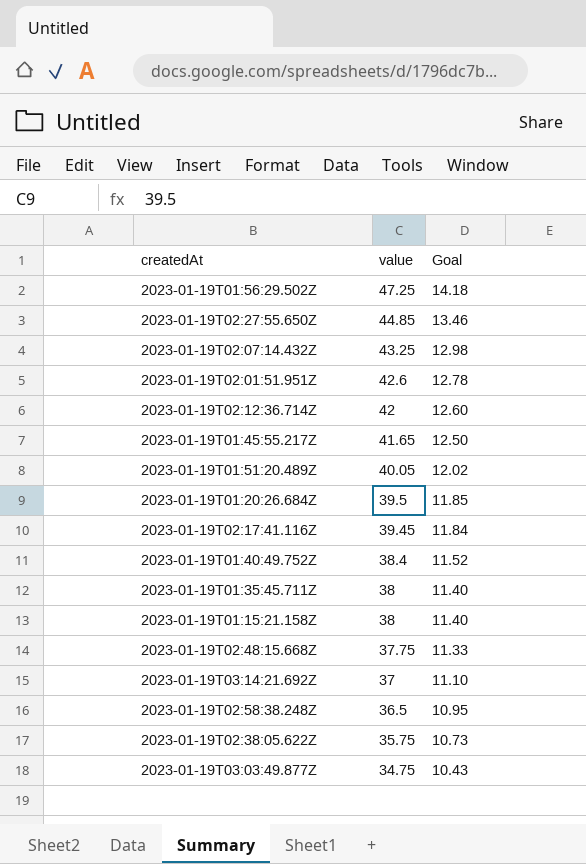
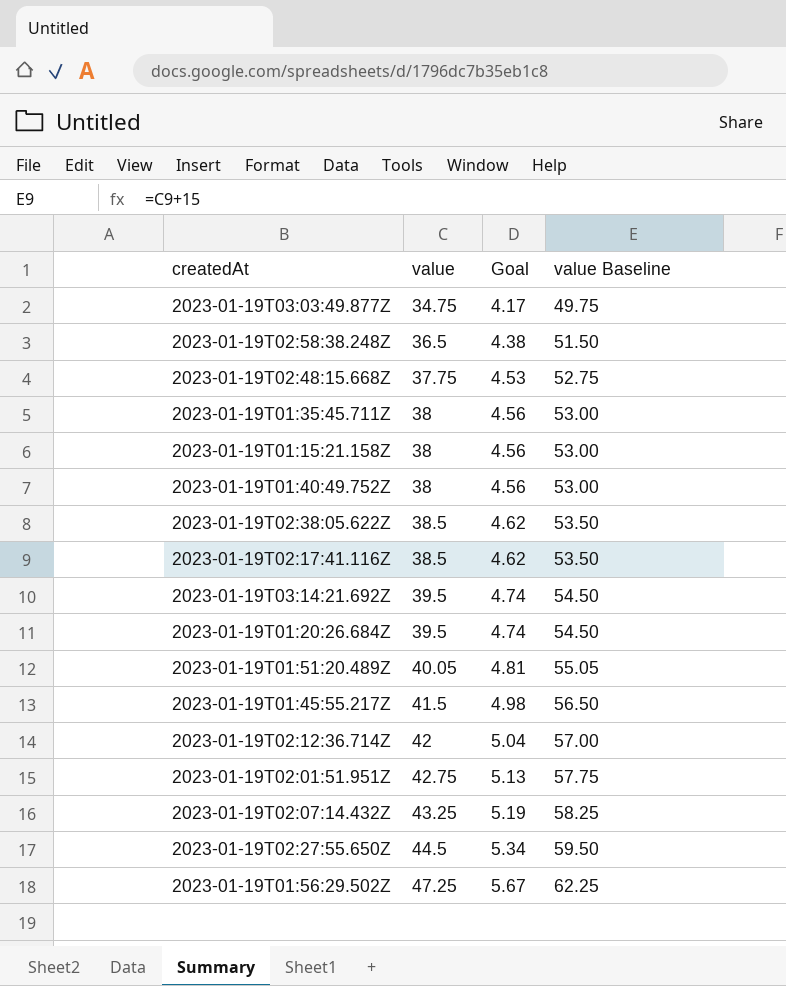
row order: value descending -> value ascending
column Goal | formula: [value] * 0.3 -> [value] * 0.12
column value Baseline | formula: none -> [value] + 15
2023-01-19T01:40:49.752Z | value: 38.4 -> 38
2023-01-19T02:38:05.622Z | value: 35.75 -> 38.5
2023-01-19T02:17:41.116Z | value: 39.45 -> 38.5
2023-01-19T03:14:21.692Z | value: 37 -> 39.5
2023-01-19T01:45:55.217Z | value: 41.65 -> 41.5
2023-01-19T02:01:51.951Z | value: 42.6 -> 42.75
2023-01-19T02:27:55.650Z | value: 44.85 -> 44.5

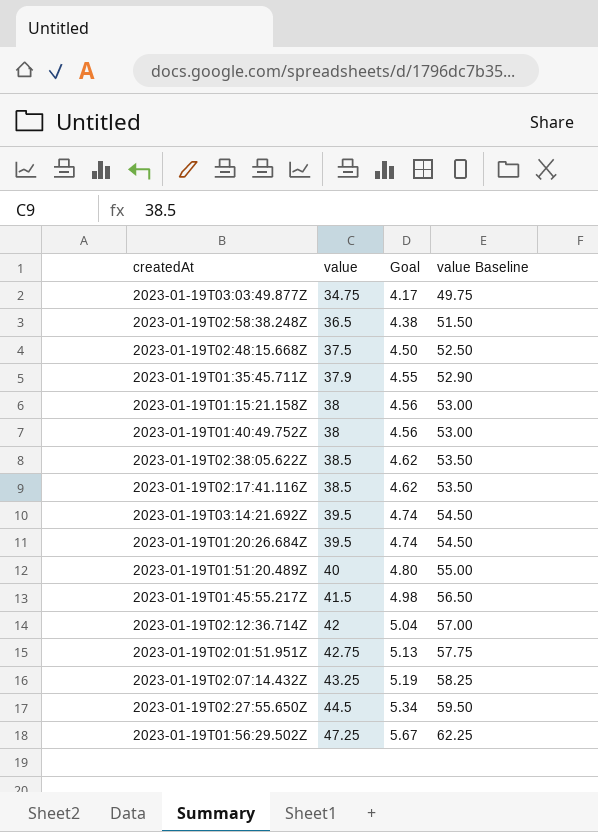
2023-01-19T02:48:15.668Z | value: 37.75 -> 37.5
2023-01-19T02:48:15.668Z | Goal: 4.53 -> 4.50
2023-01-19T02:48:15.668Z | value Baseline: 52.75 -> 52.50
2023-01-19T01:35:45.711Z | value: 38 -> 37.9
2023-01-19T01:35:45.711Z | Goal: 4.56 -> 4.55
2023-01-19T01:35:45.711Z | value Baseline: 53.00 -> 52.90
2023-01-19T01:51:20.489Z | value: 40.05 -> 40
2023-01-19T01:51:20.489Z | Goal: 4.81 -> 4.80
2023-01-19T01:51:20.489Z | value Baseline: 55.05 -> 55.00

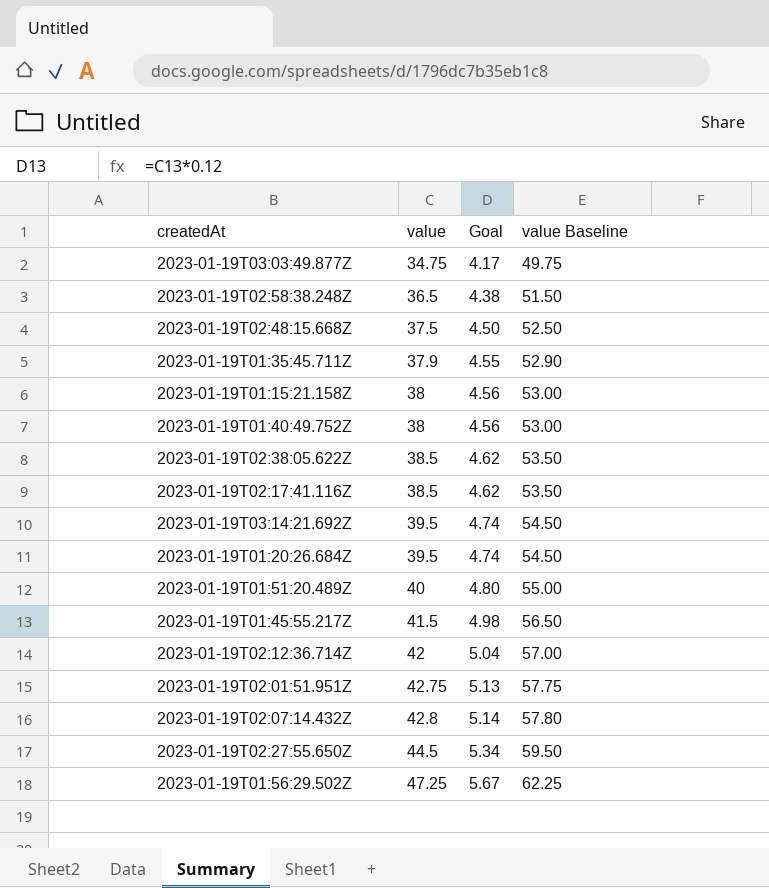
2023-01-19T02:07:14.432Z | value: 43.25 -> 42.8
2023-01-19T02:07:14.432Z | Goal: 5.19 -> 5.14
2023-01-19T02:07:14.432Z | value Baseline: 58.25 -> 57.80

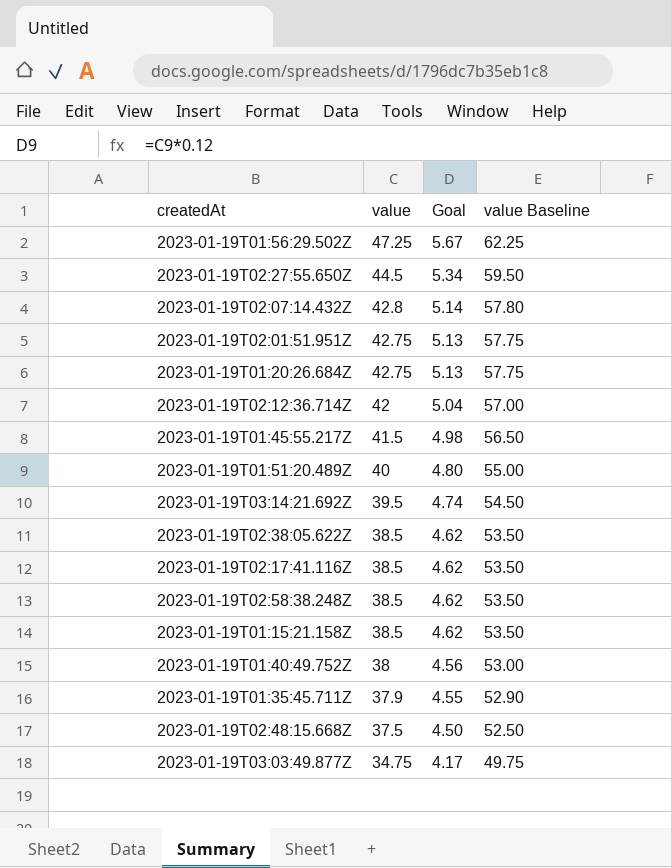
row order: value ascending -> value descending
2023-01-19T01:20:26.684Z | value: 39.5 -> 42.75
2023-01-19T01:20:26.684Z | Goal: 4.74 -> 5.13
2023-01-19T01:20:26.684Z | value Baseline: 54.50 -> 57.75
2023-01-19T02:58:38.248Z | value: 36.5 -> 38.5
2023-01-19T02:58:38.248Z | Goal: 4.38 -> 4.62
2023-01-19T02:58:38.248Z | value Baseline: 51.50 -> 53.50
2023-01-19T01:15:21.158Z | value: 38 -> 38.5
2023-01-19T01:15:21.158Z | Goal: 4.56 -> 4.62
2023-01-19T01:15:21.158Z | value Baseline: 53.00 -> 53.50

